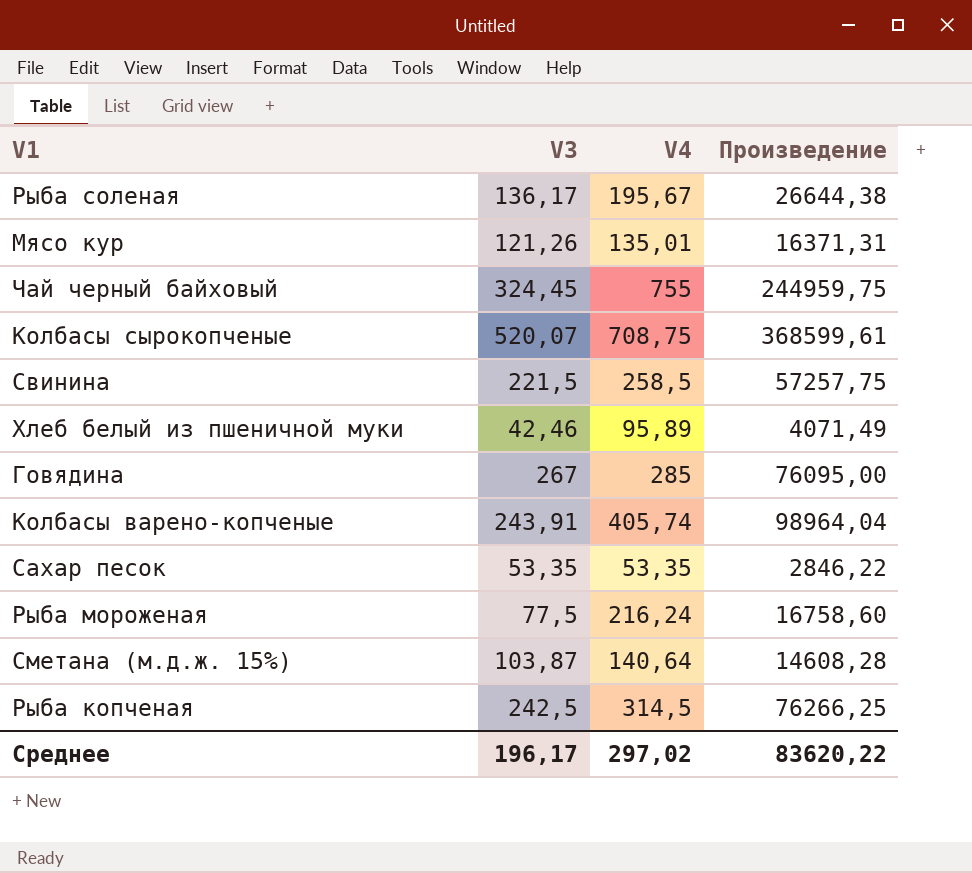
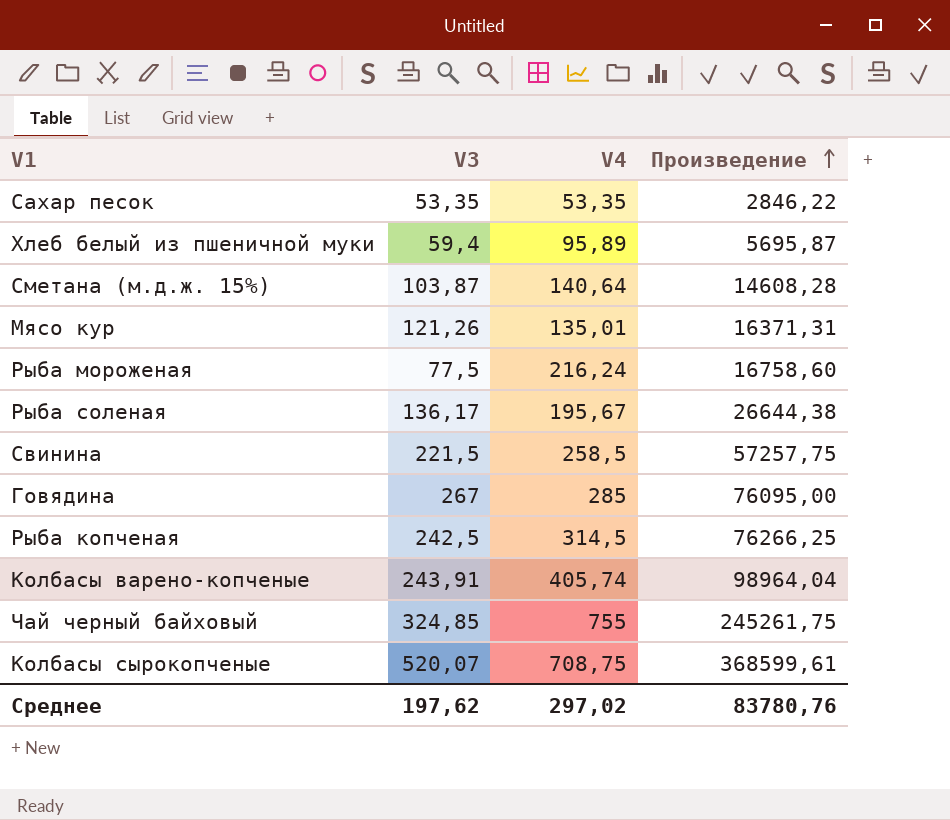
row order: none -> Произведение ascending
Хлеб белый из пшеничной муки | V3: 42,46 -> 59,4
Хлеб белый из пшеничной муки | Произведение: 4071,49 -> 5695,87
Чай черный байховый | V3: 324,45 -> 324,85
Чай черный байховый | Произведение: 244959,75 -> 245261,75
Среднее | V3: 196,17 -> 197,62
Среднее | Произведение: 83620,22 -> 83780,76

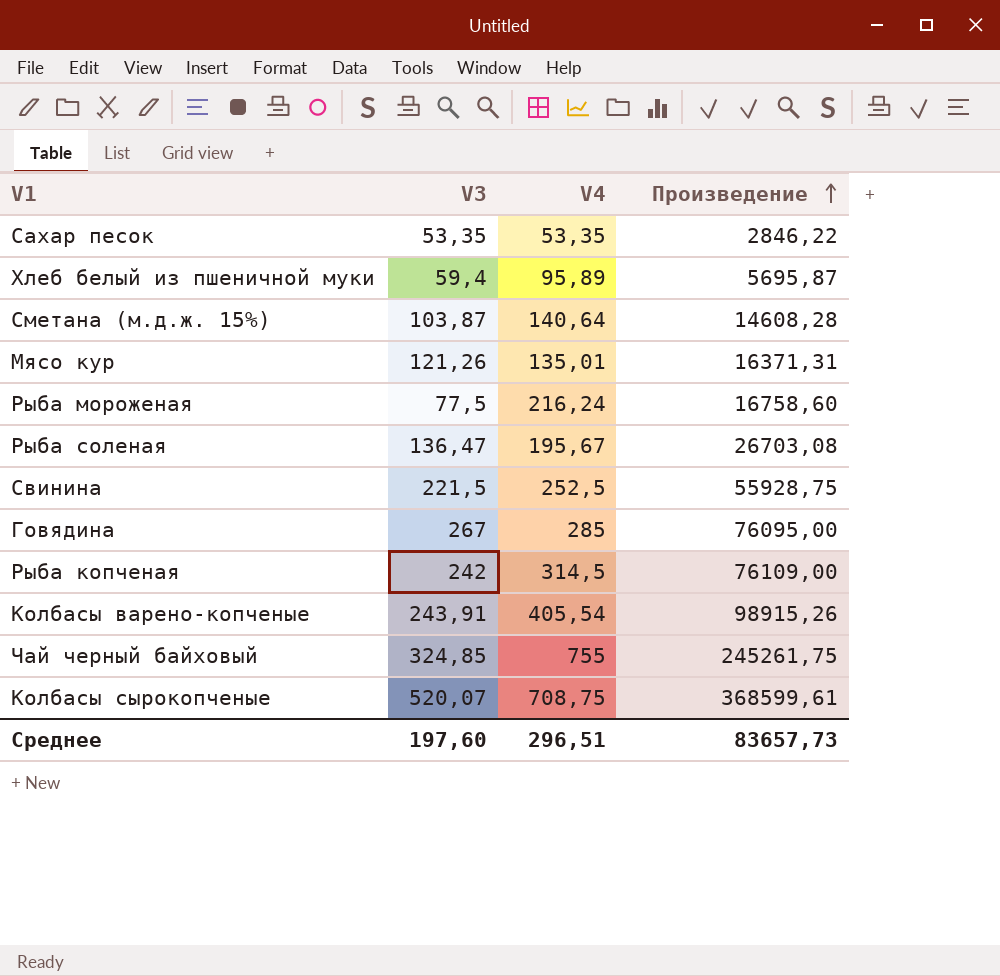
Рыба соленая | V3: 136,17 -> 136,47
Рыба соленая | Произведение: 26644,38 -> 26703,08
Свинина | V4: 258,5 -> 252,5
Свинина | Произведение: 57257,75 -> 55928,75
Рыба копченая | V3: 242,5 -> 242
Рыба копченая | Произведение: 76266,25 -> 76109,00
Колбасы варено-копченые | V4: 405,74 -> 405,54
Колбасы варено-копченые | Произведение: 98964,04 -> 98915,26
Среднее | V3: 197,62 -> 197,60
Среднее | V4: 297,02 -> 296,51
Среднее | Произведение: 83780,76 -> 83657,73

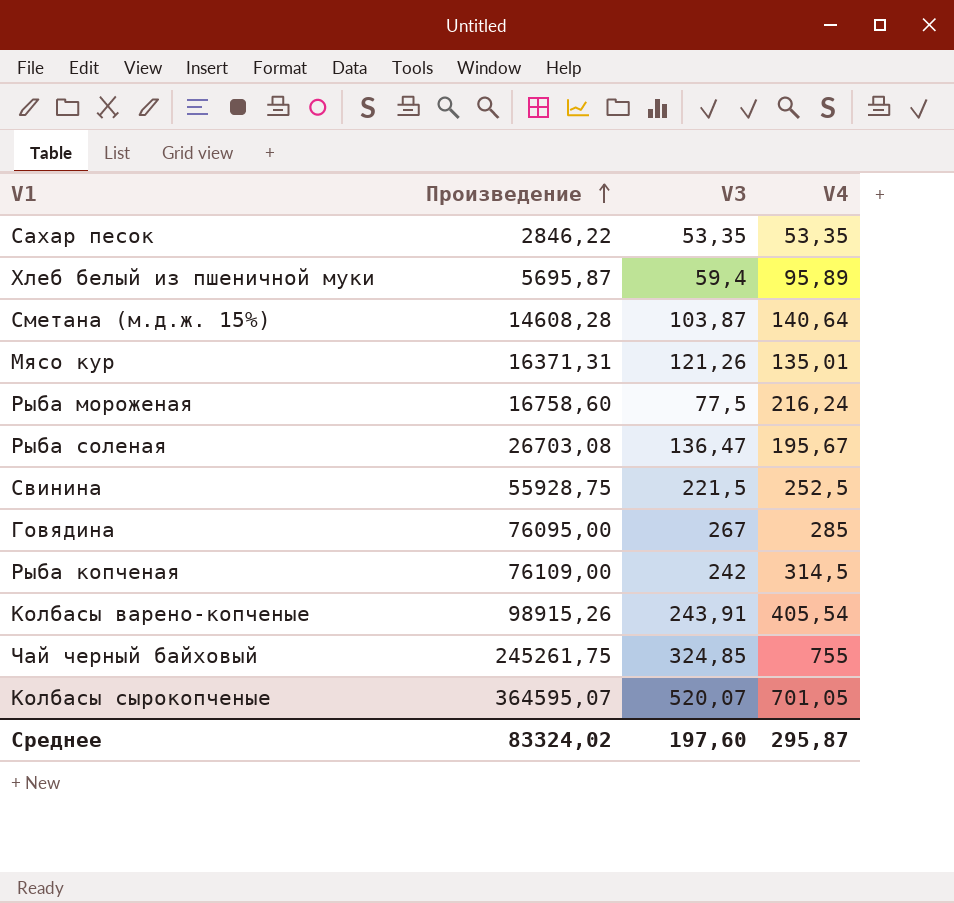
column Произведение | position: 4 -> 2
Колбасы сырокопченые | Произведение: 368599,61 -> 364595,07
Колбасы сырокопченые | V4: 708,75 -> 701,05
Среднее | Произведение: 83657,73 -> 83324,02
Среднее | V4: 296,51 -> 295,87

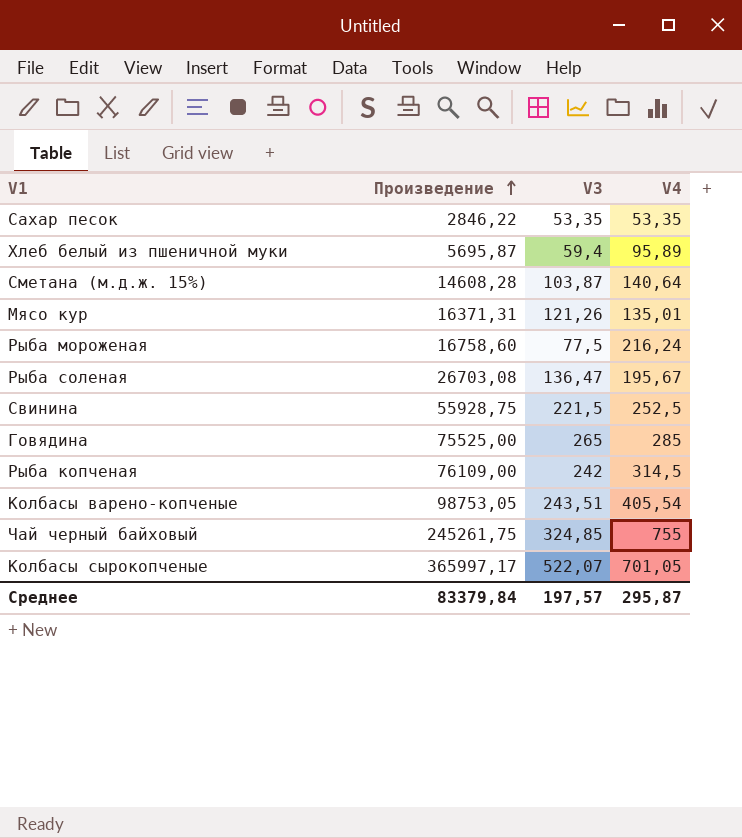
Говядина | Произведение: 76095,00 -> 75525,00
Говядина | V3: 267 -> 265
Колбасы варено-копченые | Произведение: 98915,26 -> 98753,05
Колбасы варено-копченые | V3: 243,91 -> 243,51
Колбасы сырокопченые | Произведение: 364595,07 -> 365997,17
Колбасы сырокопченые | V3: 520,07 -> 522,07
Среднее | Произведение: 83324,02 -> 83379,84
Среднее | V3: 197,60 -> 197,57

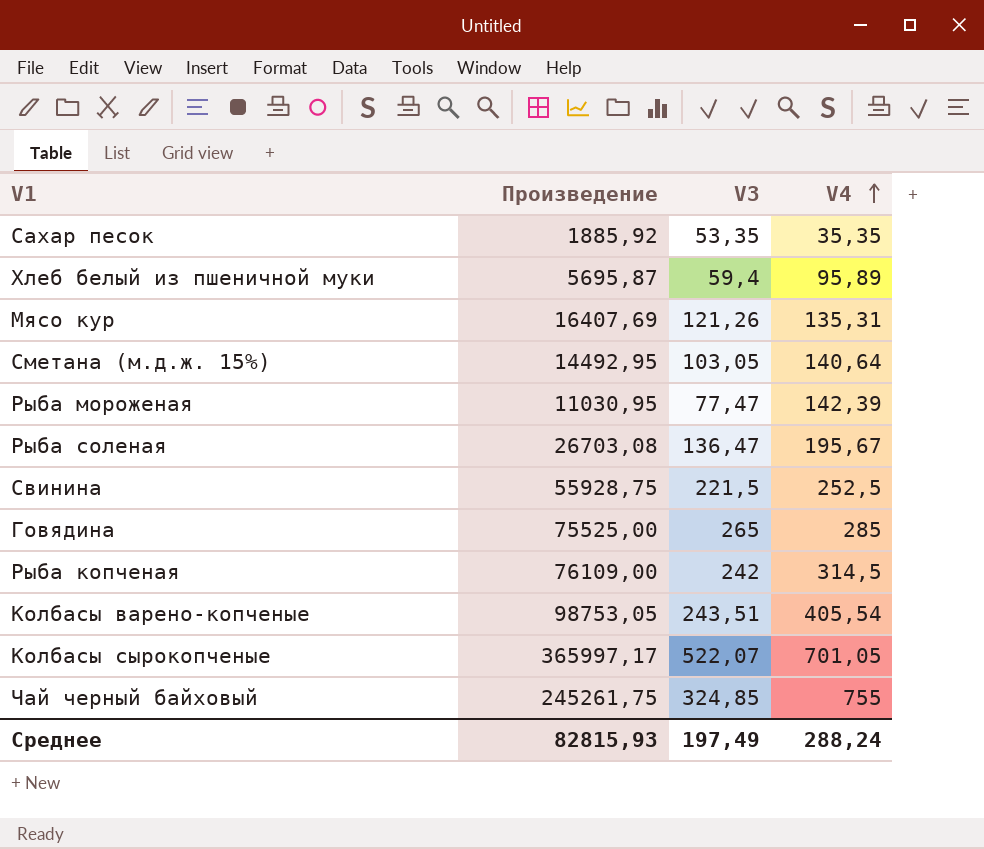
row order: Произведение ascending -> V4 ascending
Сахар песок | Произведение: 2846,22 -> 1885,92
Сахар песок | V4: 53,35 -> 35,35
Мясо кур | Произведение: 16371,31 -> 16407,69
Мясо кур | V4: 135,01 -> 135,31
Сметана (м.д.ж. 15%) | Произведение: 14608,28 -> 14492,95
Сметана (м.д.ж. 15%) | V3: 103,87 -> 103,05
Рыба мороженая | Произведение: 16758,60 -> 11030,95
Рыба мороженая | V3: 77,5 -> 77,47
Рыба мороженая | V4: 216,24 -> 142,39
Среднее | Произведение: 83379,84 -> 82815,93
Среднее | V3: 197,57 -> 197,49
Среднее | V4: 295,87 -> 288,24

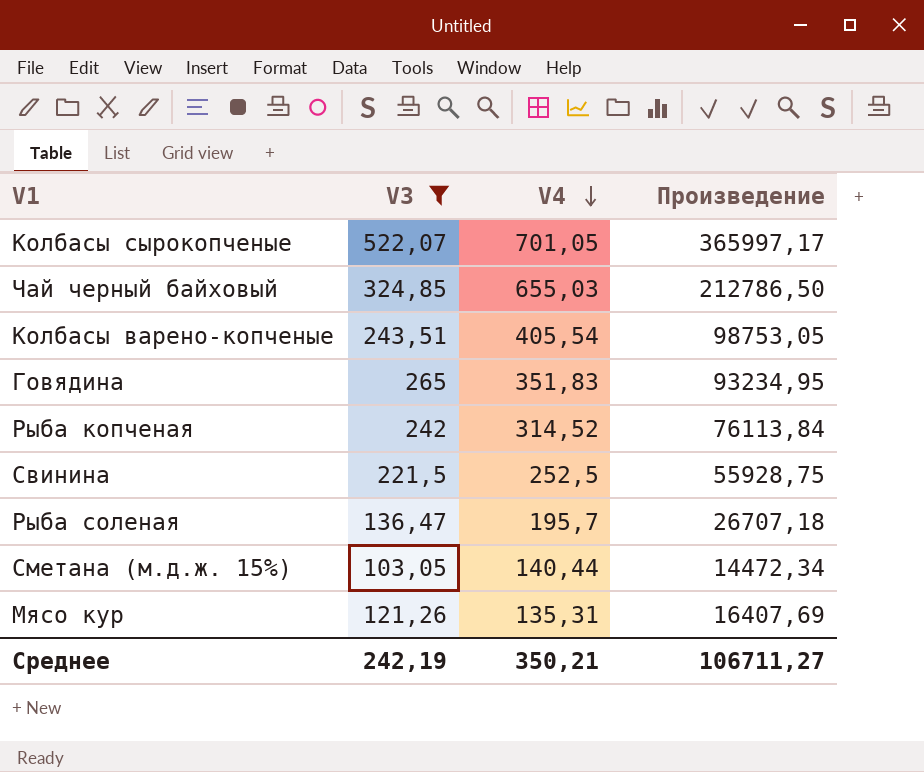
filter: none -> V3 >= 103,05
row order: V4 ascending -> V4 descending
column Произведение | position: 2 -> 4
Чай черный байховый | V4: 755 -> 655,03
Чай черный байховый | Произведение: 245261,75 -> 212786,50
Говядина | V4: 285 -> 351,83
Говядина | Произведение: 75525,00 -> 93234,95
Рыба копченая | V4: 314,5 -> 314,52
Рыба копченая | Произведение: 76109,00 -> 76113,84
Рыба соленая | V4: 195,67 -> 195,7
Рыба соленая | Произведение: 26703,08 -> 26707,18
Сметана (м.д.ж. 15%) | V4: 140,64 -> 140,44
Сметана (м.д.ж. 15%) | Произведение: 14492,95 -> 14472,34
Среднее | V3: 197,49 -> 242,19
Среднее | V4: 288,24 -> 350,21
Среднее | Произведение: 82815,93 -> 106711,27

